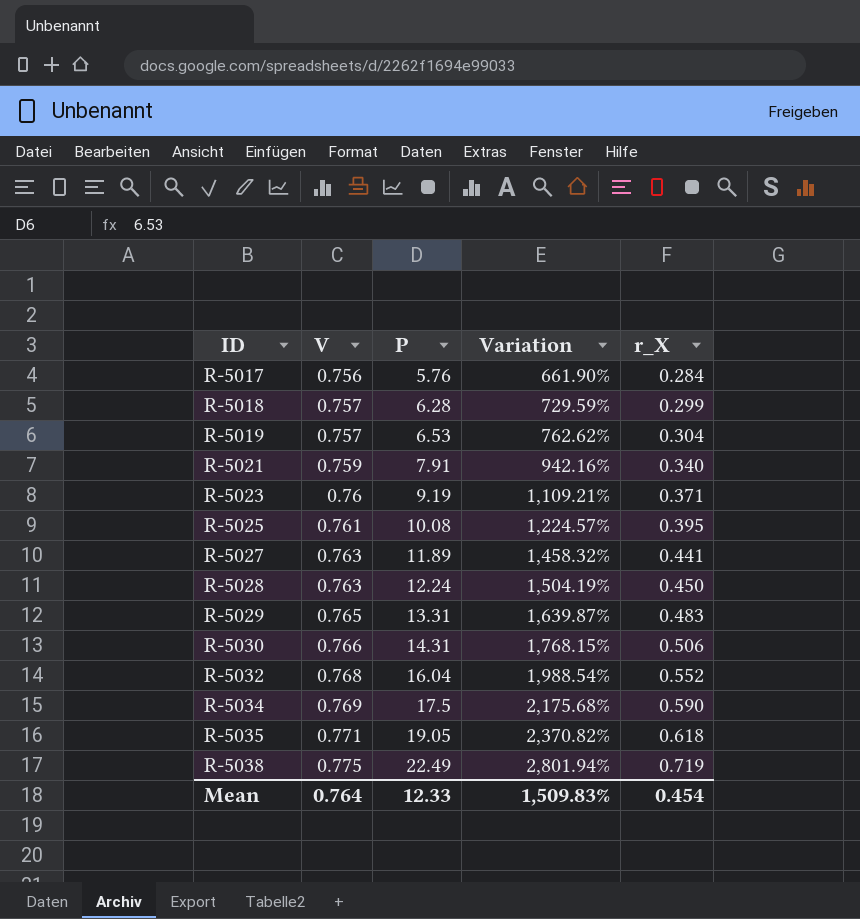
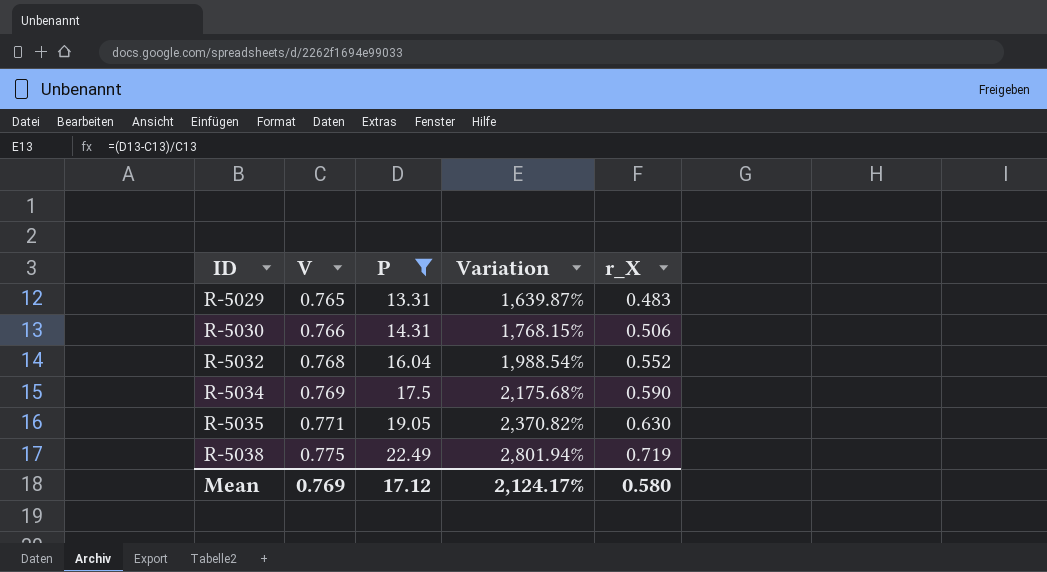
filter: none -> P >= 13.31
R-5035 | r_X: 0.618 -> 0.630
Mean | V: 0.764 -> 0.769
Mean | P: 12.33 -> 17.12
Mean | Variation: 1,509.83% -> 2,124.17%
Mean | r_X: 0.454 -> 0.580

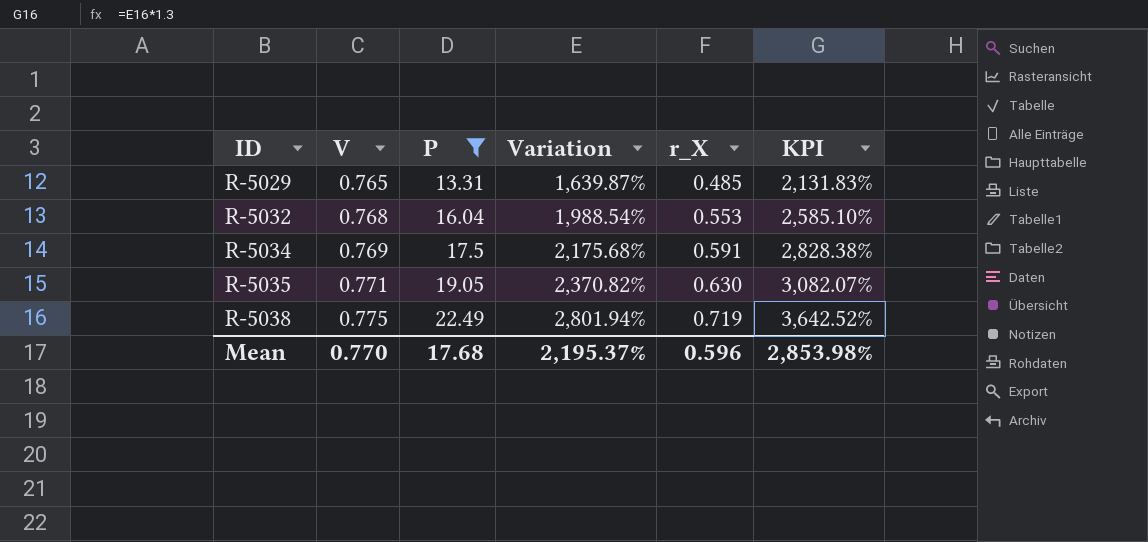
column KPI | formula: none -> [Variation] * 1.3
row R-5030: 0.766 | 14.31 | 1,768.15% | 0.506 -> none
R-5029 | r_X: 0.483 -> 0.485
R-5032 | r_X: 0.552 -> 0.553
R-5034 | r_X: 0.590 -> 0.591
Mean | V: 0.769 -> 0.770
Mean | P: 17.12 -> 17.68
Mean | Variation: 2,124.17% -> 2,195.37%
Mean | r_X: 0.580 -> 0.596

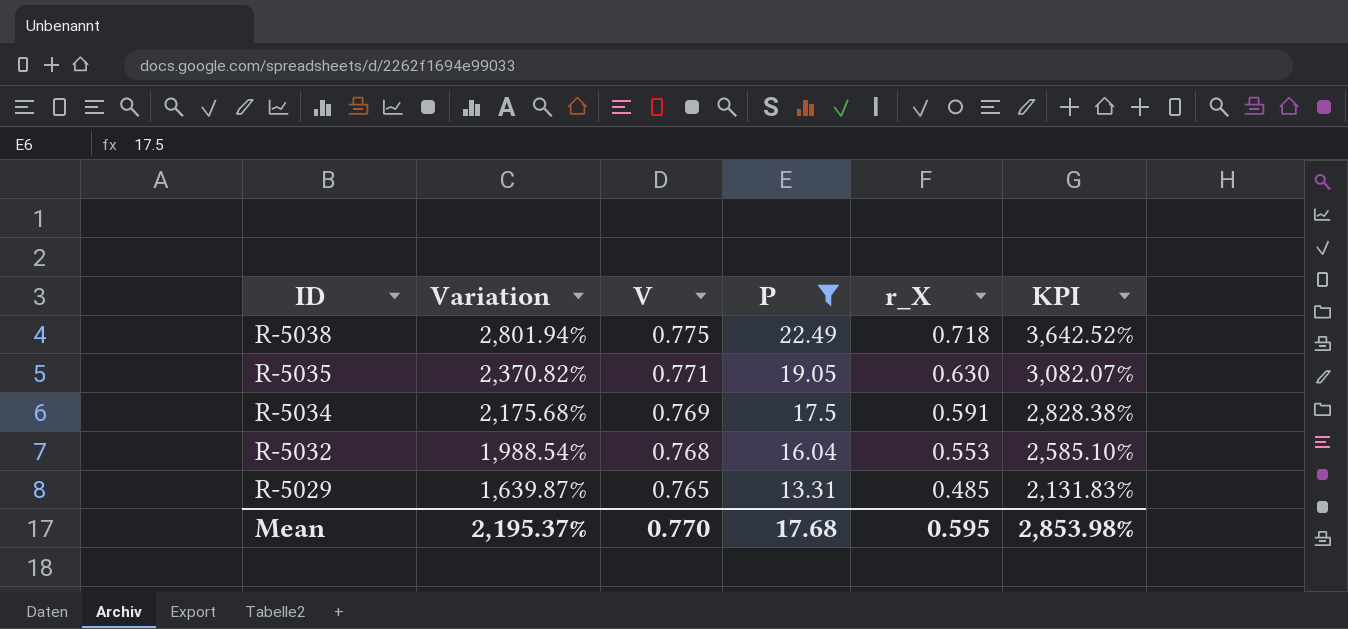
row order: ID ascending -> ID descending
column Variation | position: 4 -> 2
R-5038 | r_X: 0.719 -> 0.718
Mean | r_X: 0.596 -> 0.595

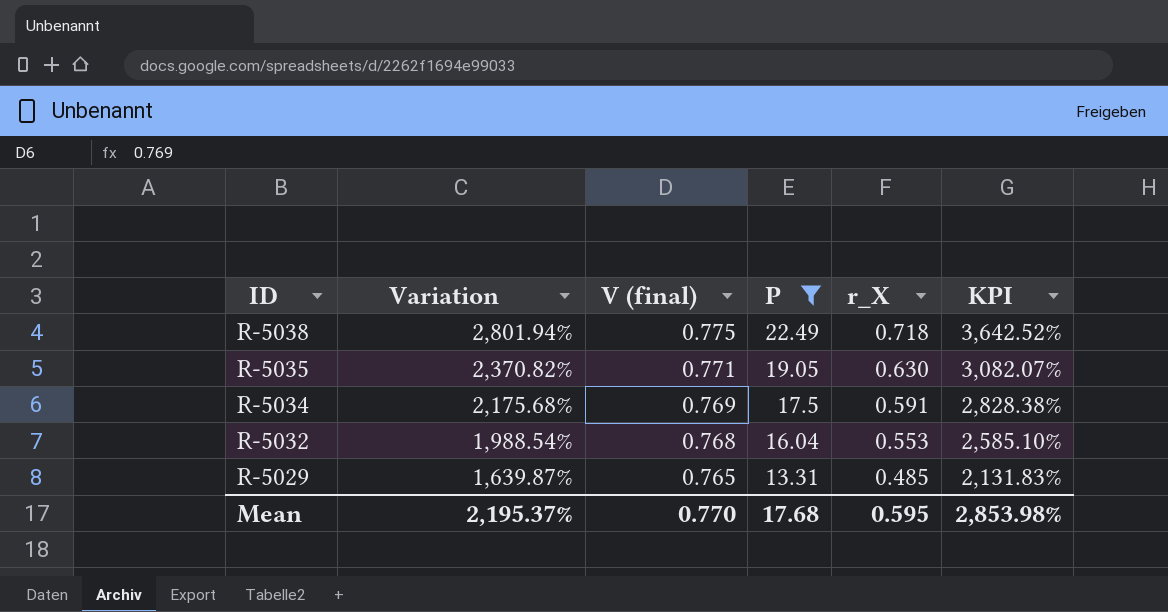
column name: V -> V (final)

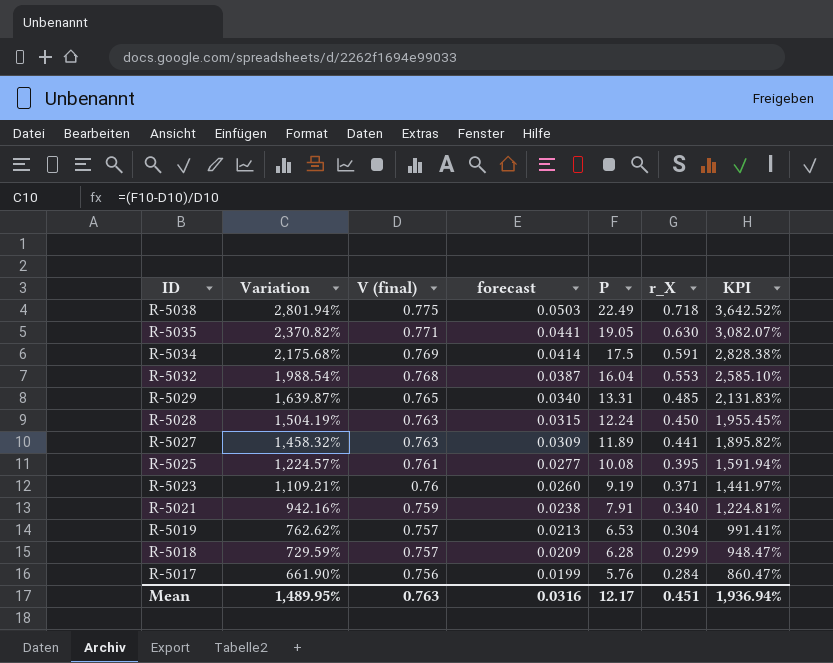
filter: P >= 13.31 -> none
column forecast | formula: none -> [r_X] * 0.07
Mean | Variation: 2,195.37% -> 1,489.95%
Mean | V (final): 0.770 -> 0.763
Mean | P: 17.68 -> 12.17
Mean | r_X: 0.595 -> 0.451
Mean | KPI: 2,853.98% -> 1,936.94%

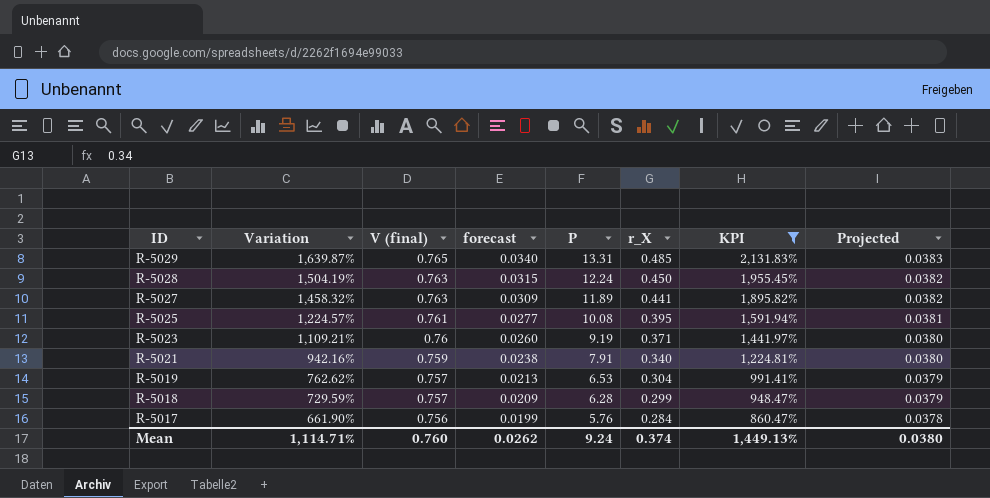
filter: none -> KPI <= 2,131.83%
column Projected | formula: none -> [V (final)] * 0.05
Mean | Variation: 1,489.95% -> 1,114.71%
Mean | V (final): 0.763 -> 0.760
Mean | forecast: 0.0316 -> 0.0262
Mean | P: 12.17 -> 9.24
Mean | r_X: 0.451 -> 0.374
Mean | KPI: 1,936.94% -> 1,449.13%

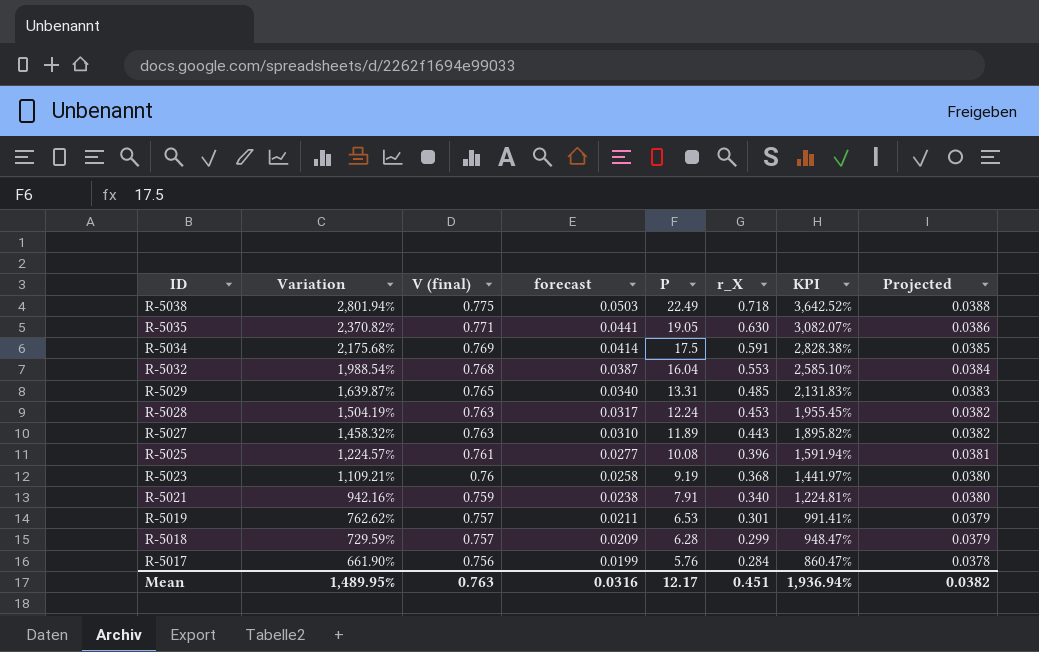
filter: KPI <= 2,131.83% -> none
R-5028 | forecast: 0.0315 -> 0.0317
R-5028 | r_X: 0.450 -> 0.453
R-5027 | forecast: 0.0309 -> 0.0310
R-5027 | r_X: 0.441 -> 0.443
R-5025 | r_X: 0.395 -> 0.396
R-5023 | forecast: 0.0260 -> 0.0258
R-5023 | r_X: 0.371 -> 0.368
R-5019 | forecast: 0.0213 -> 0.0211
R-5019 | r_X: 0.304 -> 0.301
Mean | Variation: 1,114.71% -> 1,489.95%
Mean | V (final): 0.760 -> 0.763
Mean | forecast: 0.0262 -> 0.0316
Mean | P: 9.24 -> 12.17
Mean | r_X: 0.374 -> 0.451
Mean | KPI: 1,449.13% -> 1,936.94%
Mean | Projected: 0.0380 -> 0.0382

